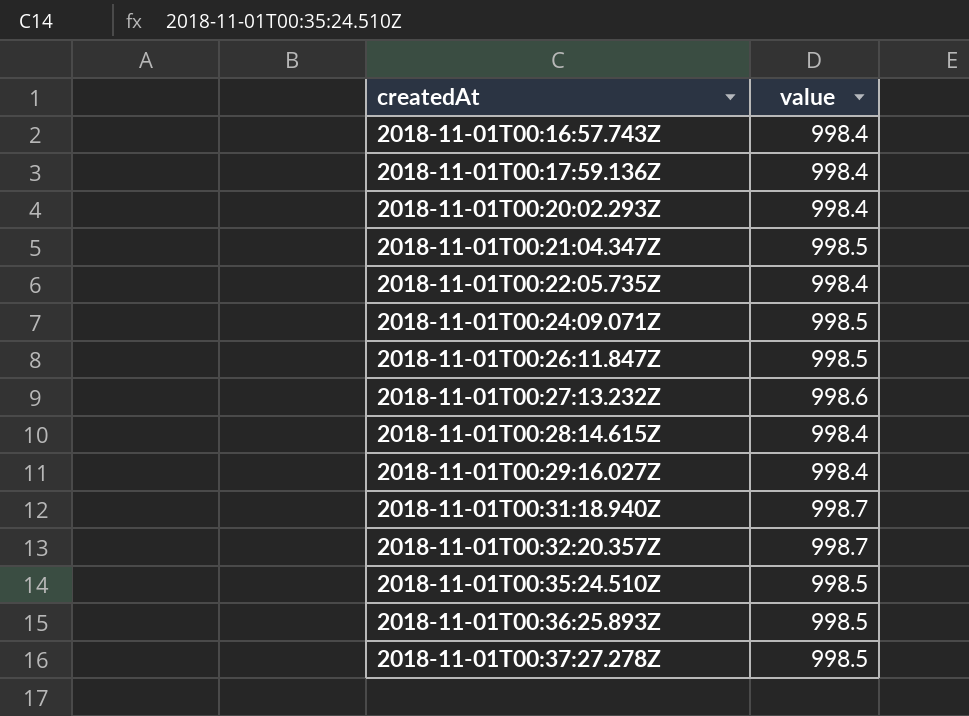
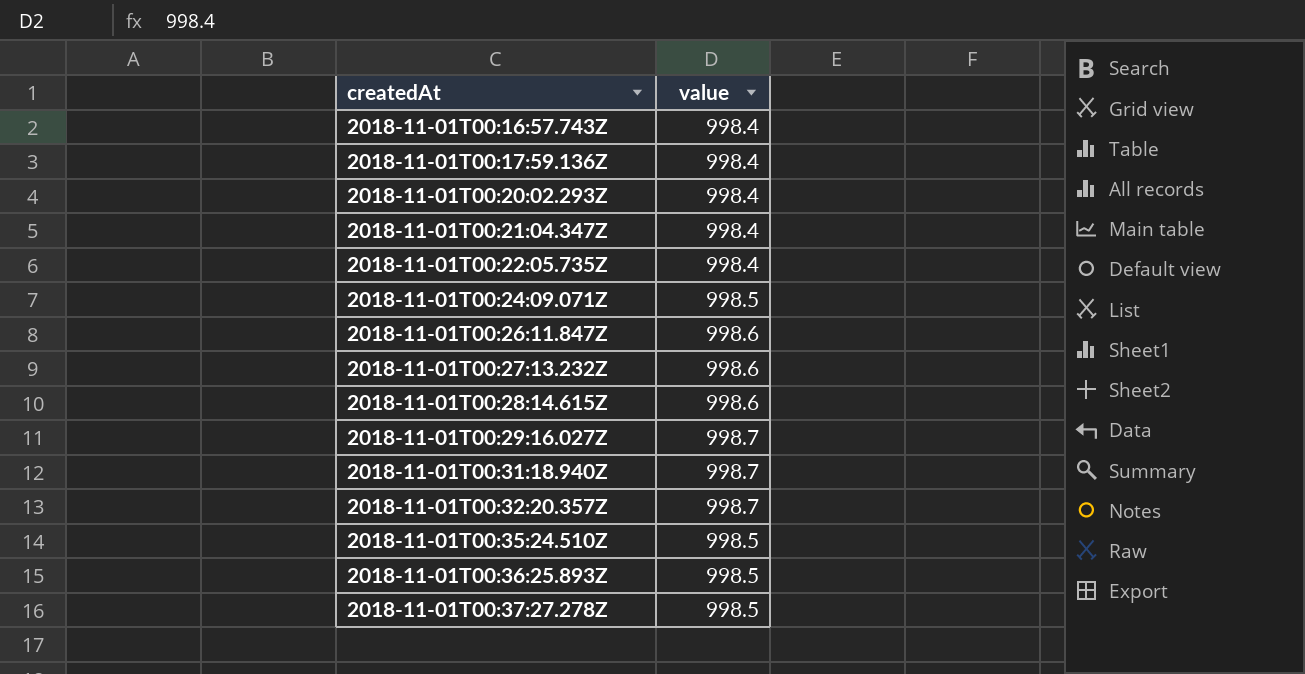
2018-11-01T00:21:04.347Z | value: 998.5 -> 998.4
2018-11-01T00:26:11.847Z | value: 998.5 -> 998.6
2018-11-01T00:28:14.615Z | value: 998.4 -> 998.6
2018-11-01T00:29:16.027Z | value: 998.4 -> 998.7

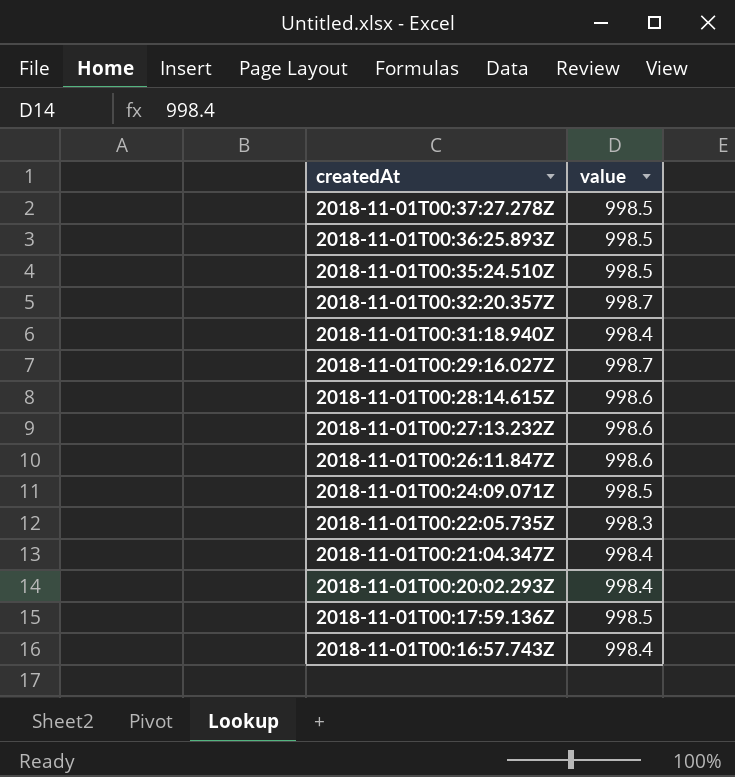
row order: createdAt ascending -> createdAt descending
2018-11-01T00:31:18.940Z | value: 998.7 -> 998.4
2018-11-01T00:22:05.735Z | value: 998.4 -> 998.3
2018-11-01T00:17:59.136Z | value: 998.4 -> 998.5

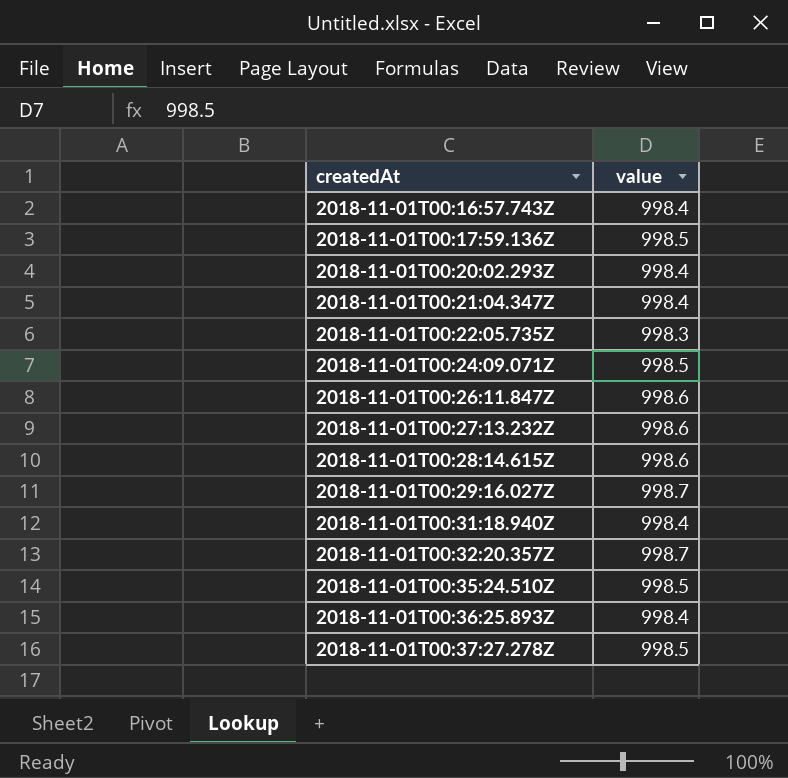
row order: createdAt descending -> createdAt ascending
2018-11-01T00:36:25.893Z | value: 998.5 -> 998.4

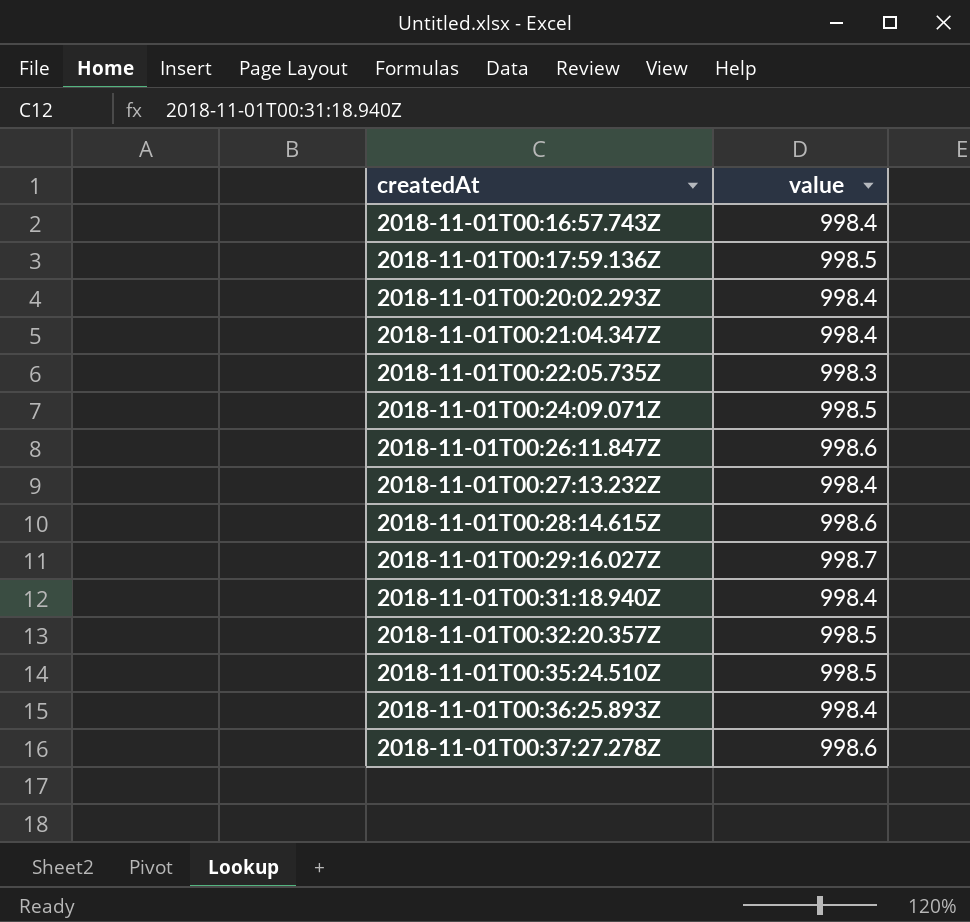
2018-11-01T00:27:13.232Z | value: 998.6 -> 998.4
2018-11-01T00:32:20.357Z | value: 998.7 -> 998.5
2018-11-01T00:37:27.278Z | value: 998.5 -> 998.6

